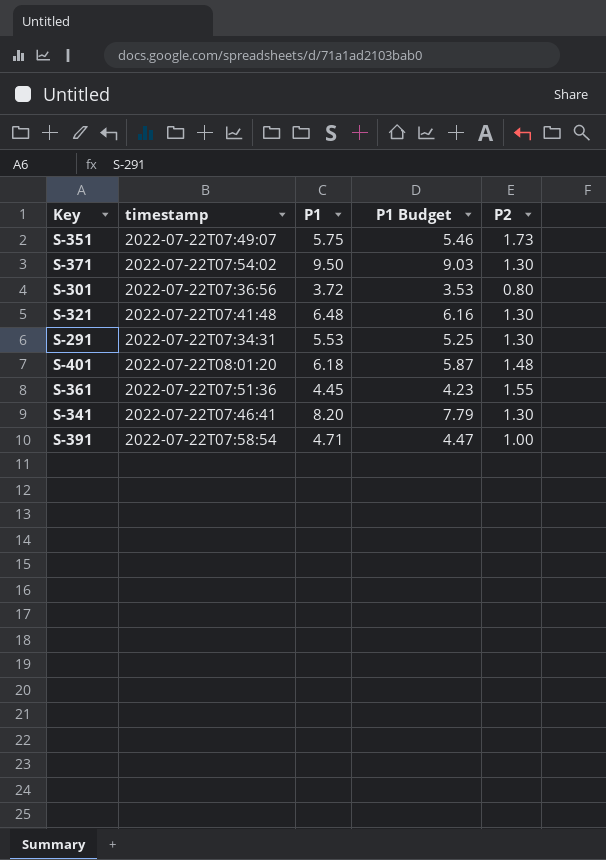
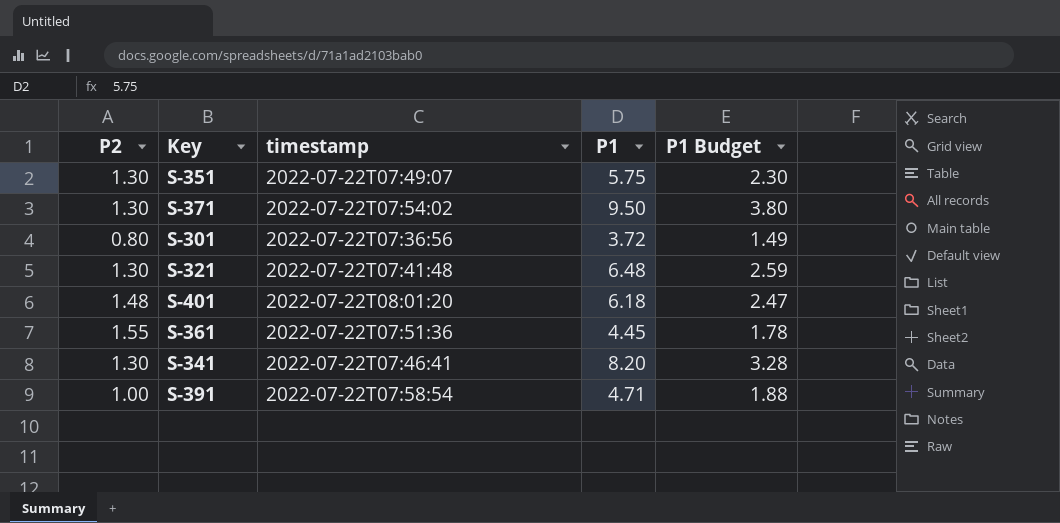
column P2 | position: 5 -> 1
column P1 Budget | formula: [P1] * 0.95 -> [P1] * 0.4
row S-291: 2022-07-22T07:34:31 | 5.53 | 5.25 | 1.30 -> none
S-351 | P2: 1.73 -> 1.30

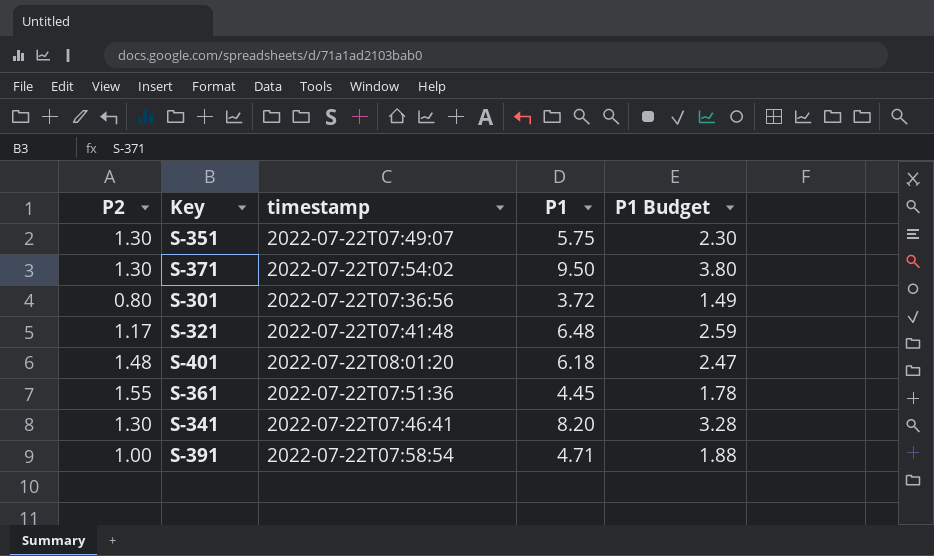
S-321 | P2: 1.30 -> 1.17

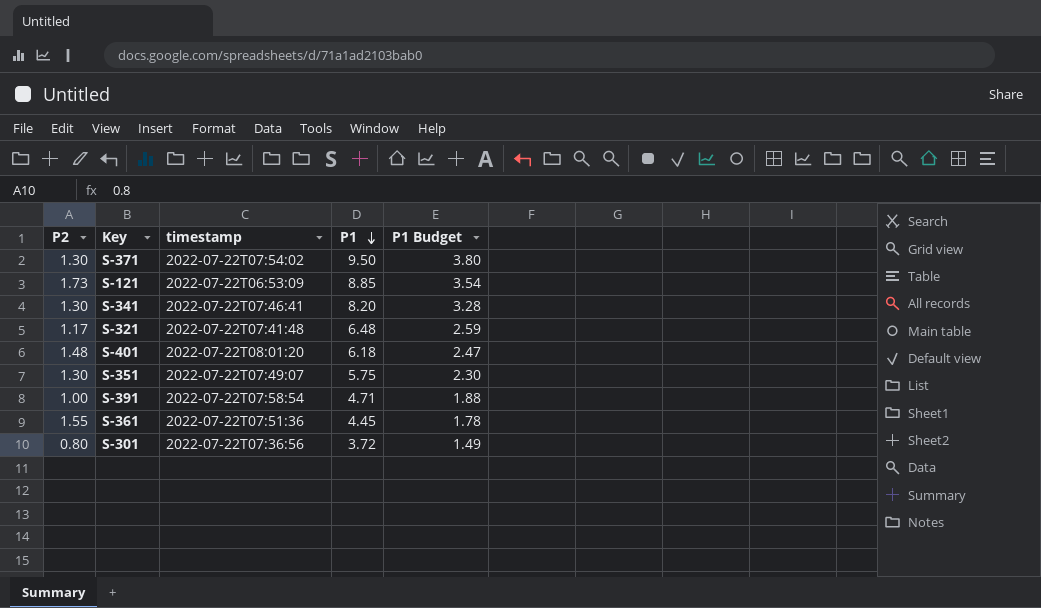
row order: none -> P1 descending
row S-121: none -> 1.73 | 2022-07-22T06:53:09 | 8.85 | 3.54

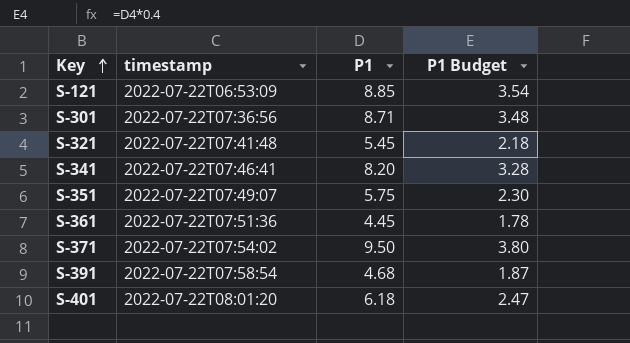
row order: P1 descending -> Key ascending
column P2 | position: 1 -> none
S-301 | P1: 3.72 -> 8.71
S-301 | P1 Budget: 1.49 -> 3.48
S-321 | P1: 6.48 -> 5.45
S-321 | P1 Budget: 2.59 -> 2.18
S-391 | P1: 4.71 -> 4.68
S-391 | P1 Budget: 1.88 -> 1.87

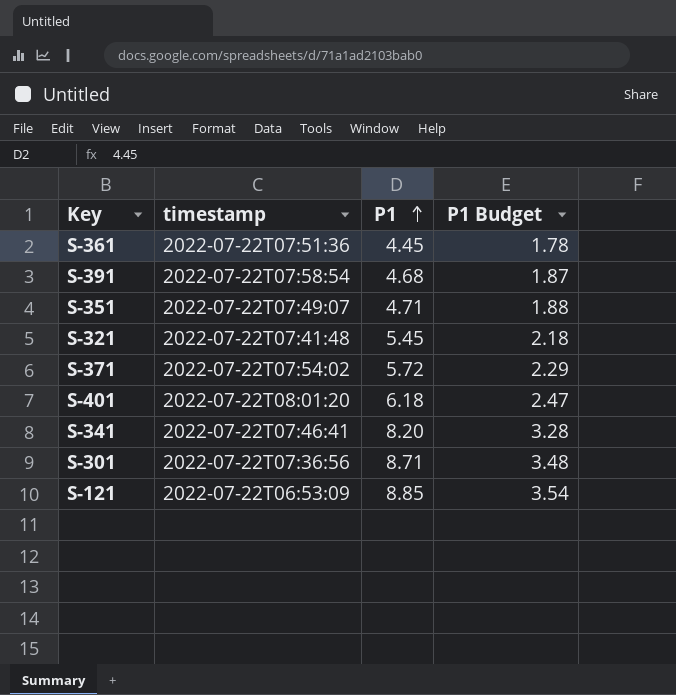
row order: Key ascending -> P1 ascending
S-351 | P1: 5.75 -> 4.71
S-351 | P1 Budget: 2.30 -> 1.88
S-371 | P1: 9.50 -> 5.72
S-371 | P1 Budget: 3.80 -> 2.29

